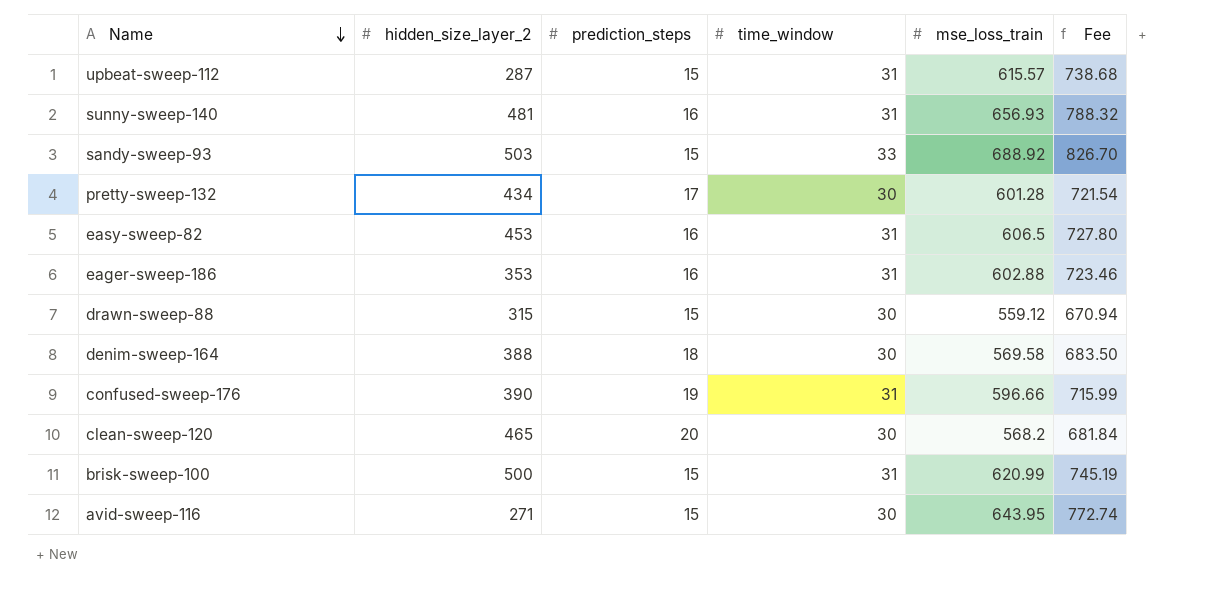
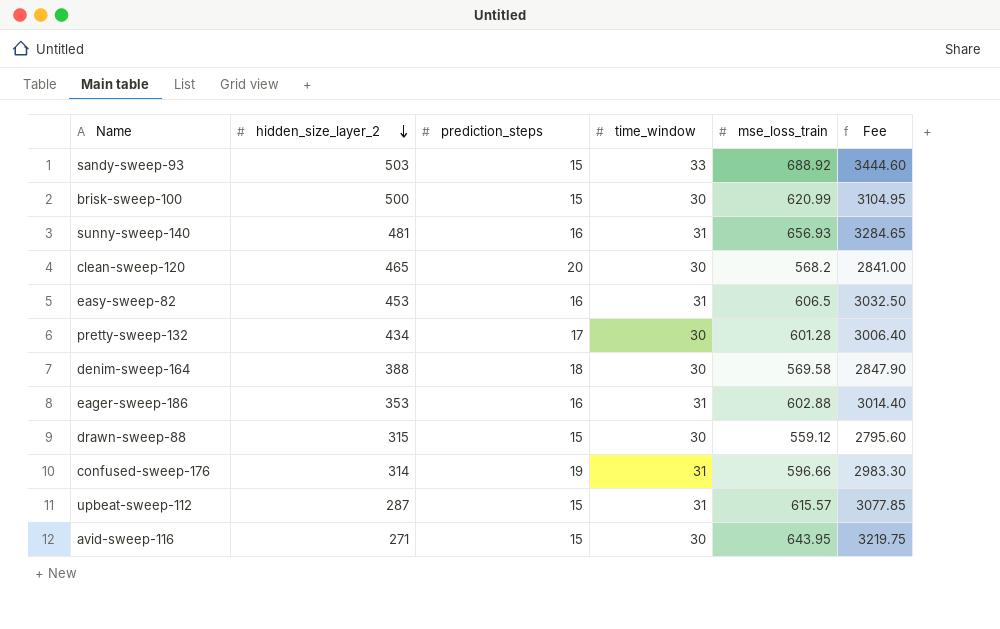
row order: Name descending -> hidden_size_layer_2 descending
column Fee | formula: [mse_loss_train] * 1.2 -> [mse_loss_train] * 5
brisk-sweep-100 | time_window: 31 -> 30
confused-sweep-176 | hidden_size_layer_2: 390 -> 314

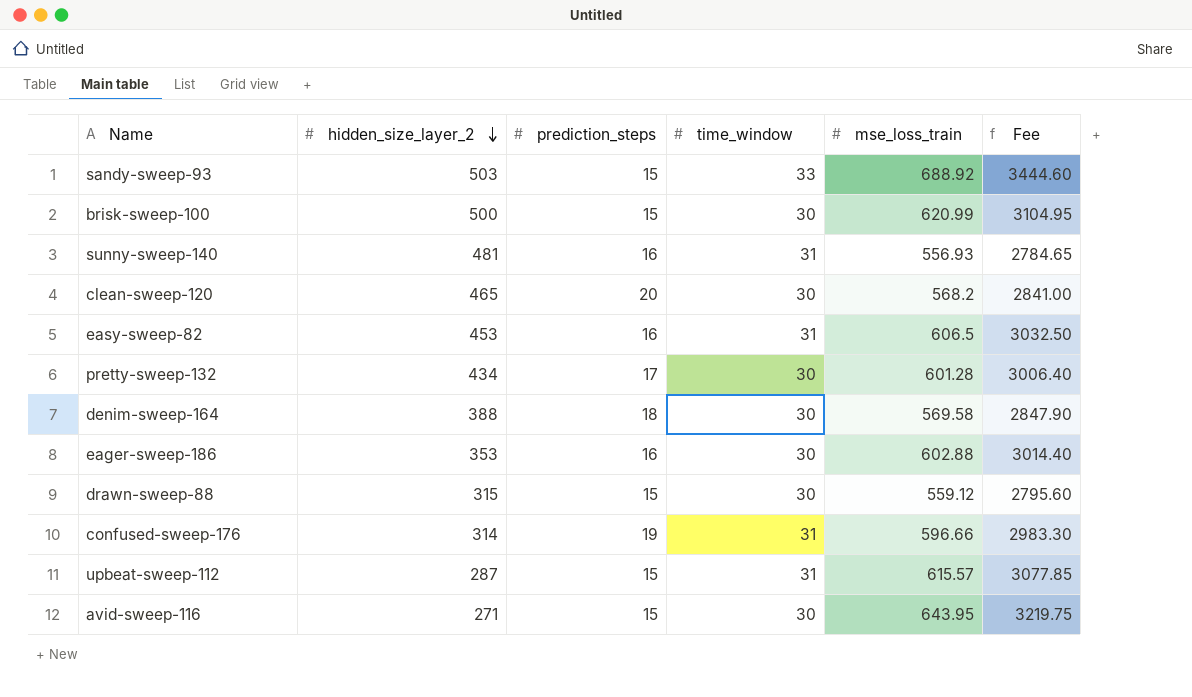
sunny-sweep-140 | mse_loss_train: 656.93 -> 556.93
sunny-sweep-140 | Fee: 3284.65 -> 2784.65
eager-sweep-186 | time_window: 31 -> 30

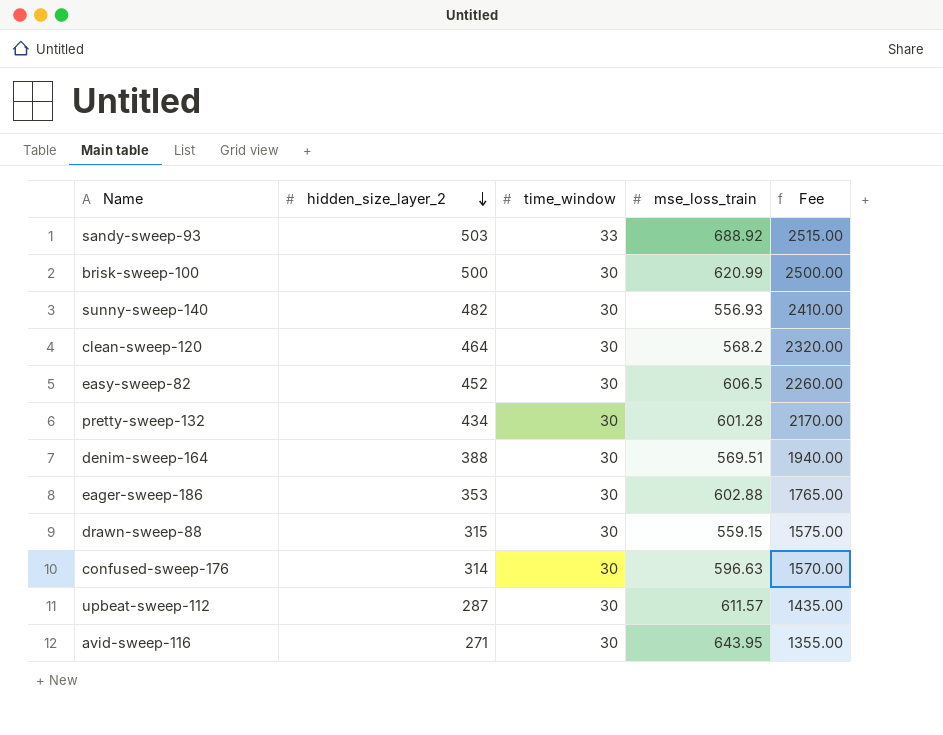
column prediction_steps | position: 3 -> none
column Fee | formula: [mse_loss_train] * 5 -> [hidden_size_layer_2] * 5
sunny-sweep-140 | hidden_size_layer_2: 481 -> 482
sunny-sweep-140 | time_window: 31 -> 30
clean-sweep-120 | hidden_size_layer_2: 465 -> 464
easy-sweep-82 | hidden_size_layer_2: 453 -> 452
easy-sweep-82 | time_window: 31 -> 30
denim-sweep-164 | mse_loss_train: 569.58 -> 569.51
drawn-sweep-88 | mse_loss_train: 559.12 -> 559.15
confused-sweep-176 | time_window: 31 -> 30
confused-sweep-176 | mse_loss_train: 596.66 -> 596.63
upbeat-sweep-112 | time_window: 31 -> 30
upbeat-sweep-112 | mse_loss_train: 615.57 -> 611.57

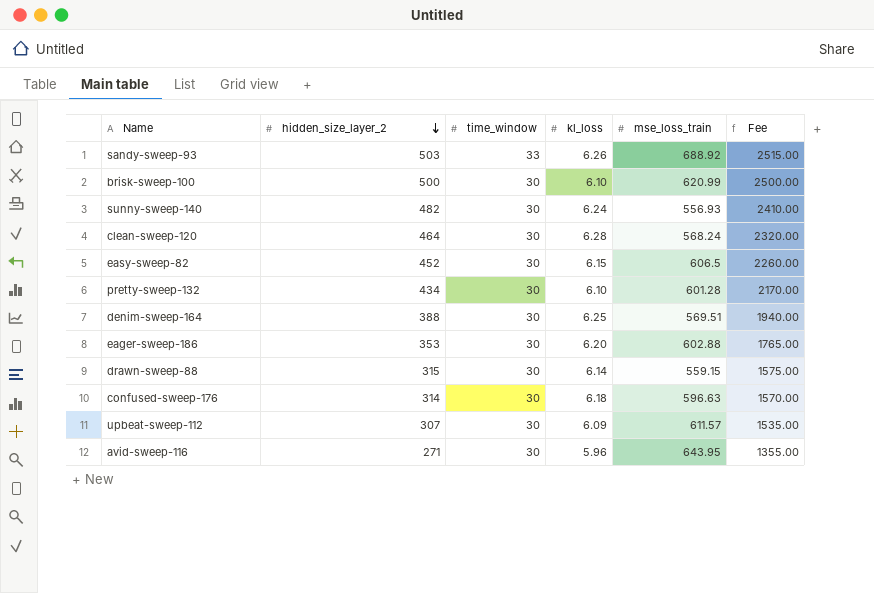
column kl_loss | position: none -> 4
clean-sweep-120 | mse_loss_train: 568.2 -> 568.24
upbeat-sweep-112 | hidden_size_layer_2: 287 -> 307
upbeat-sweep-112 | Fee: 1435.00 -> 1535.00

